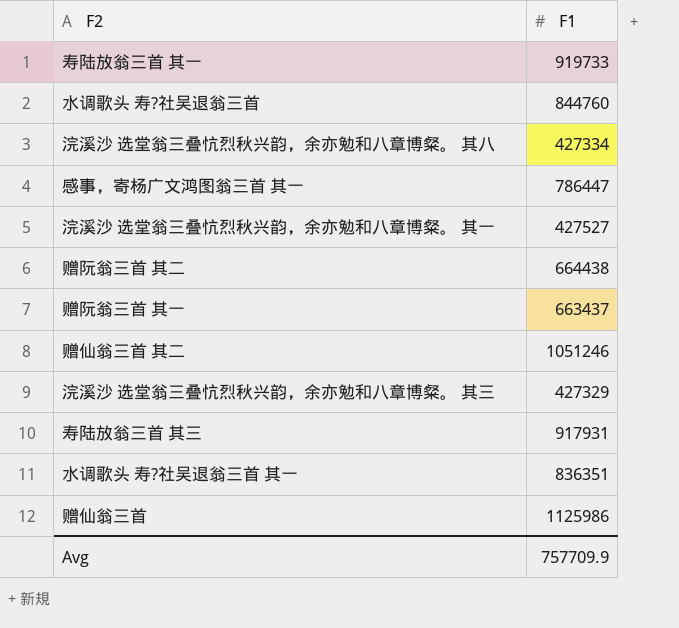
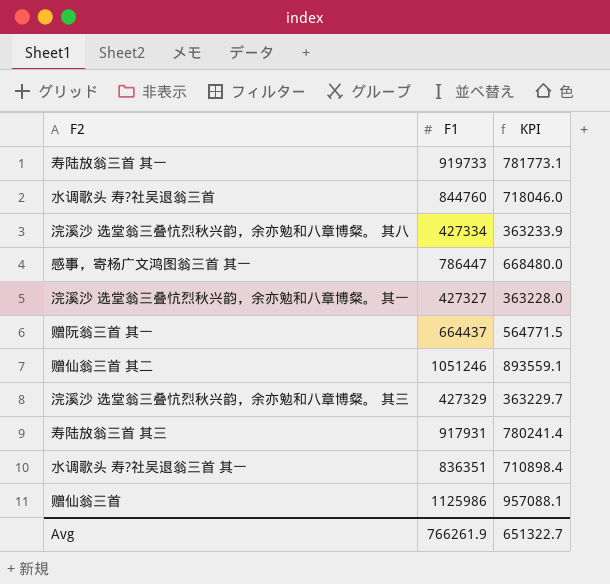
column KPI | formula: none -> [F1] * 0.85
row 赠阮翁三首 其二: 664438 -> none
浣溪沙 选堂翁三叠忼烈秋兴韵，余亦勉和八章博粲。 其一 | F1: 427527 -> 427327
赠阮翁三首 其一 | F1: 663437 -> 664437
Avg | F1: 757709.9 -> 766261.9

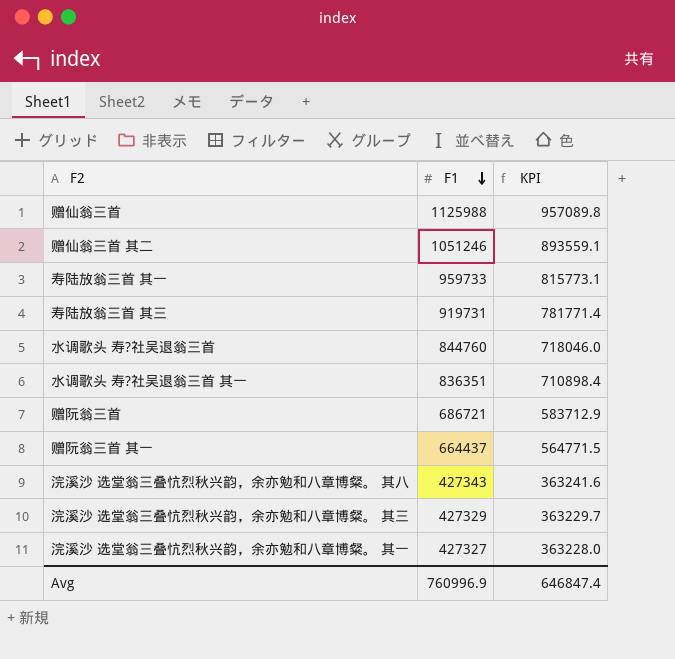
row order: none -> F1 descending
row 感事，寄杨广文鸿图翁三首 其一: 786447 | 668480.0 -> none
赠仙翁三首 | F1: 1125986 -> 1125988
赠仙翁三首 | KPI: 957088.1 -> 957089.8
寿陆放翁三首 其一 | F1: 919733 -> 959733
寿陆放翁三首 其一 | KPI: 781773.1 -> 815773.1
寿陆放翁三首 其三 | F1: 917931 -> 919731
寿陆放翁三首 其三 | KPI: 780241.4 -> 781771.4
row 赠阮翁三首: none -> 686721 | 583712.9
浣溪沙 选堂翁三叠忼烈秋兴韵，余亦勉和八章博粲。 其八 | F1: 427334 -> 427343
浣溪沙 选堂翁三叠忼烈秋兴韵，余亦勉和八章博粲。 其八 | KPI: 363233.9 -> 363241.6
Avg | F1: 766261.9 -> 760996.9
Avg | KPI: 651322.7 -> 646847.4

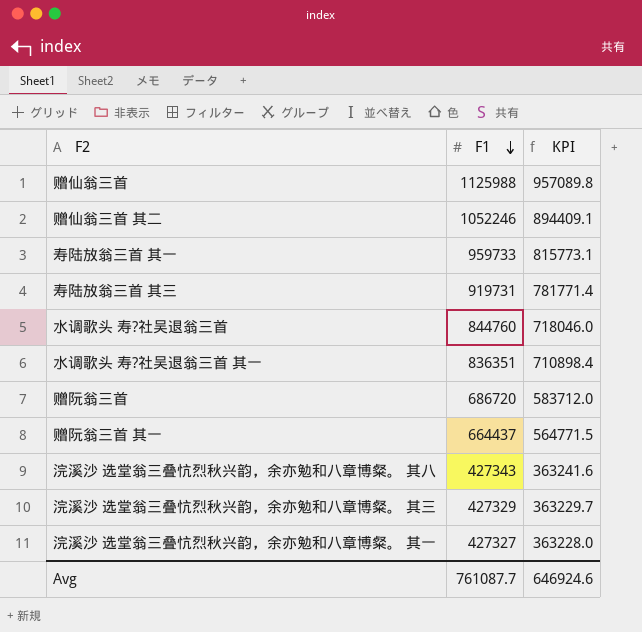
赠仙翁三首 其二 | F1: 1051246 -> 1052246
赠仙翁三首 其二 | KPI: 893559.1 -> 894409.1
赠阮翁三首 | F1: 686721 -> 686720
赠阮翁三首 | KPI: 583712.9 -> 583712.0
Avg | F1: 760996.9 -> 761087.7
Avg | KPI: 646847.4 -> 646924.6

